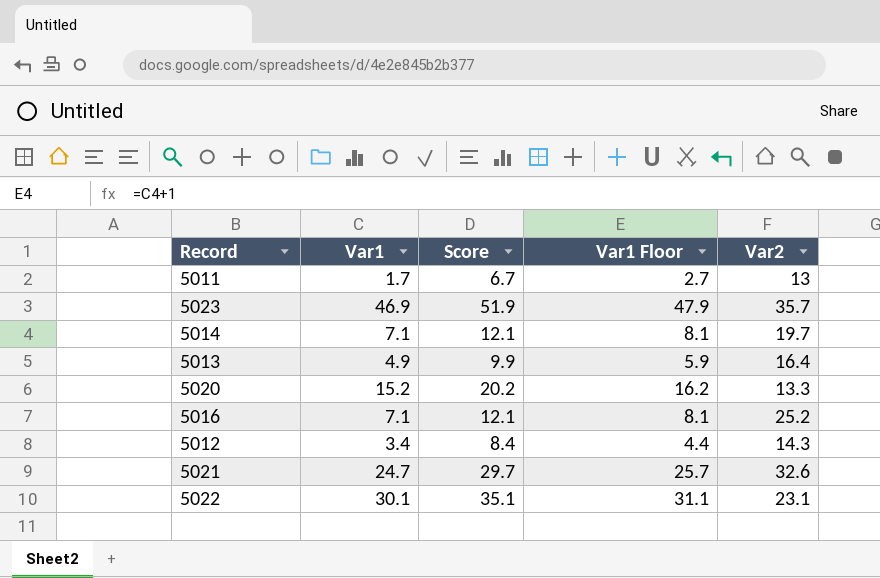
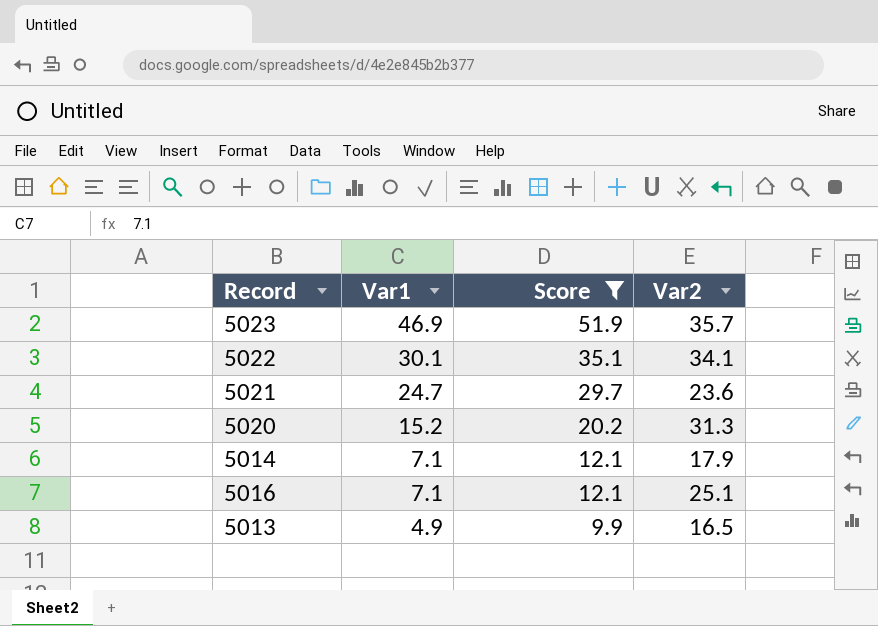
filter: none -> Score >= 9.9
row order: none -> Var1 descending
column Var1 Floor | formula: [Var1] + 1 -> none
5022 | Var2: 23.1 -> 34.1
5021 | Var2: 32.6 -> 23.6
5020 | Var2: 13.3 -> 31.3
5014 | Var2: 19.7 -> 17.9
5016 | Var2: 25.2 -> 25.1
5013 | Var2: 16.4 -> 16.5

